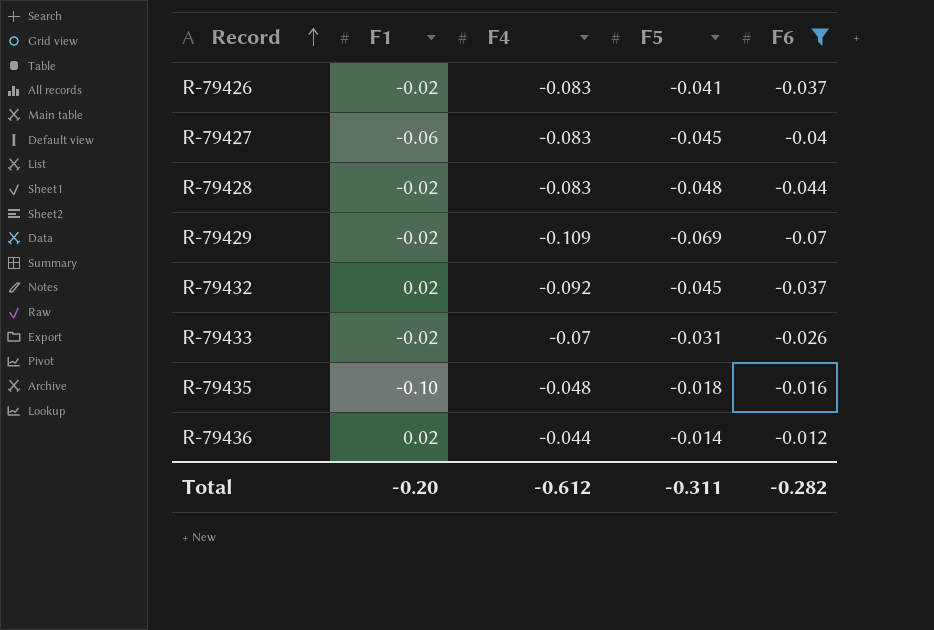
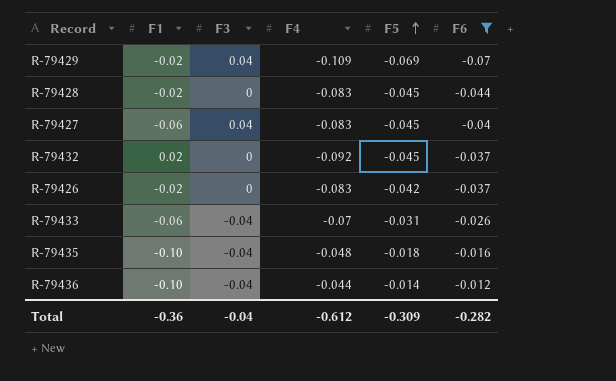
row order: Record ascending -> F5 ascending
column F3 | position: none -> 3
R-79428 | F5: -0.048 -> -0.045
R-79426 | F5: -0.041 -> -0.042
R-79433 | F1: -0.02 -> -0.06
R-79436 | F1: 0.02 -> -0.10
Total | F1: -0.20 -> -0.36
Total | F5: -0.311 -> -0.309

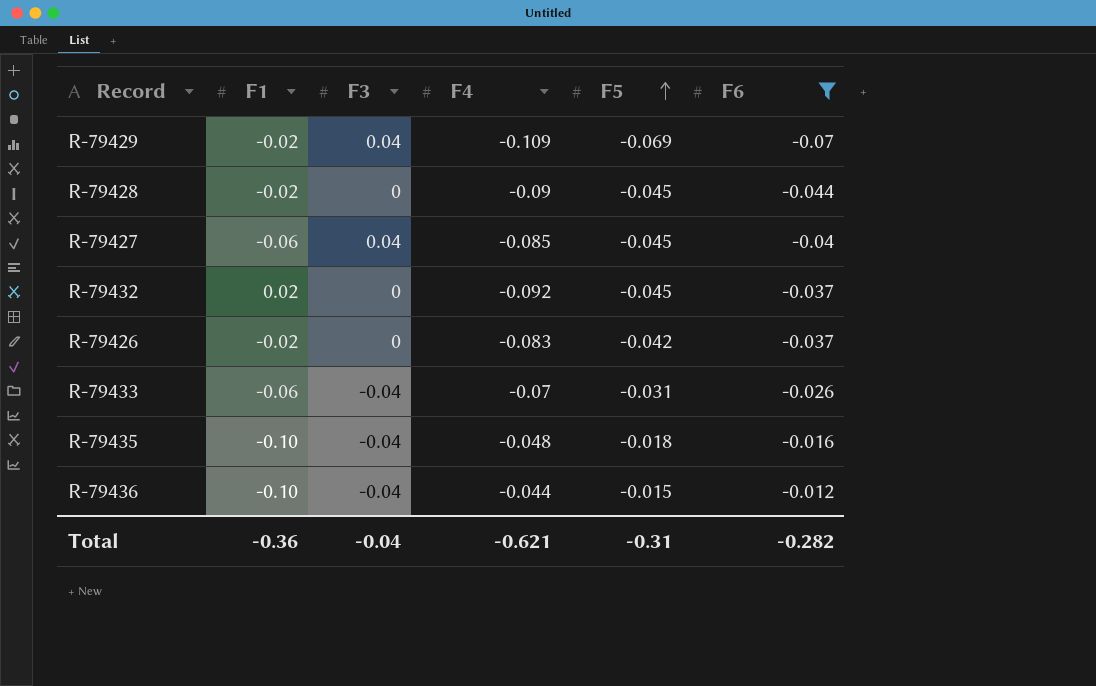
R-79428 | F4: -0.083 -> -0.09
R-79427 | F4: -0.083 -> -0.085
R-79436 | F5: -0.014 -> -0.015
Total | F4: -0.612 -> -0.621
Total | F5: -0.309 -> -0.31

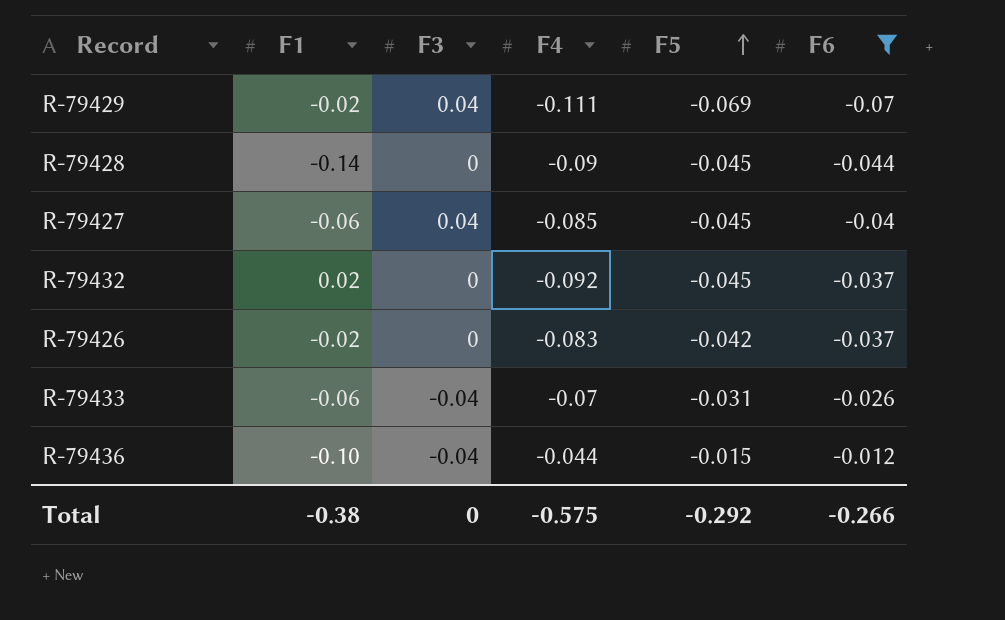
row R-79435: -0.10 | -0.04 | -0.048 | -0.018 | -0.016 -> none
R-79429 | F4: -0.109 -> -0.111
R-79428 | F1: -0.02 -> -0.14
Total | F1: -0.36 -> -0.38
Total | F3: -0.04 -> 0
Total | F4: -0.621 -> -0.575
Total | F5: -0.31 -> -0.292
Total | F6: -0.282 -> -0.266

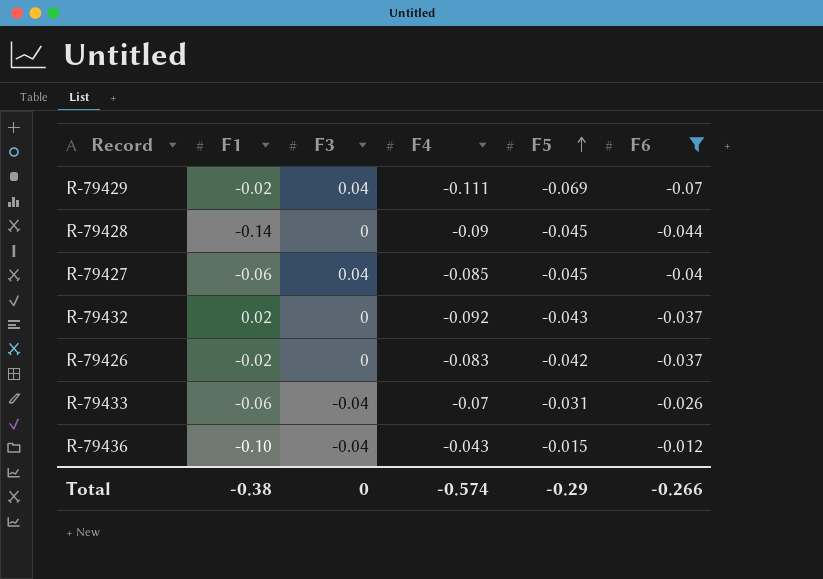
R-79432 | F5: -0.045 -> -0.043
R-79436 | F4: -0.044 -> -0.043
Total | F4: -0.575 -> -0.574
Total | F5: -0.292 -> -0.29

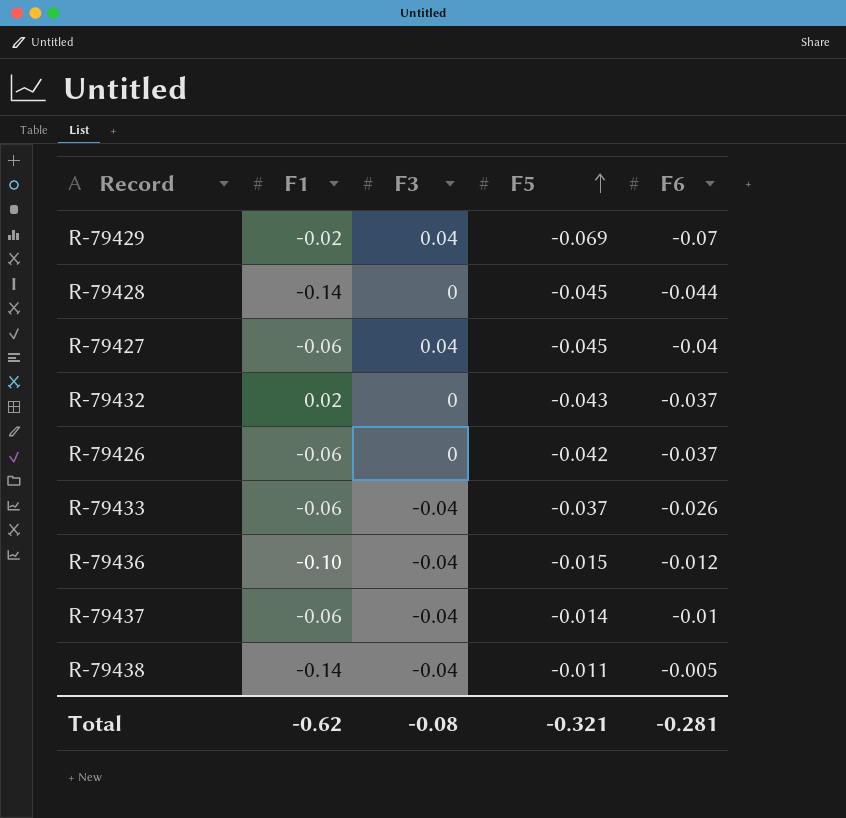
filter: F6 <= -0.012 -> none
column F4 | position: 4 -> none
R-79426 | F1: -0.02 -> -0.06
R-79433 | F5: -0.031 -> -0.037
Total | F1: -0.38 -> -0.62
Total | F3: 0 -> -0.08
Total | F5: -0.29 -> -0.321
Total | F6: -0.266 -> -0.281

